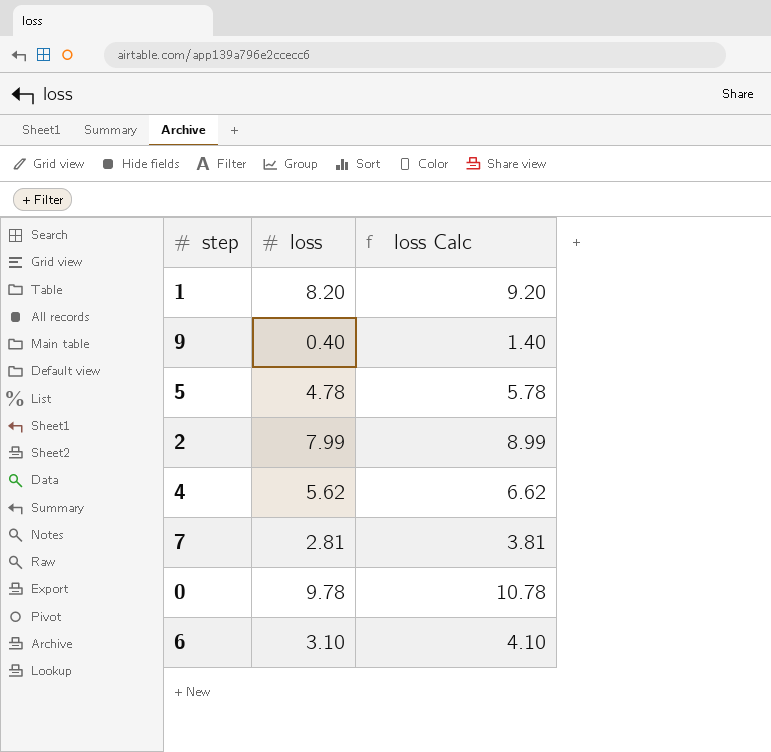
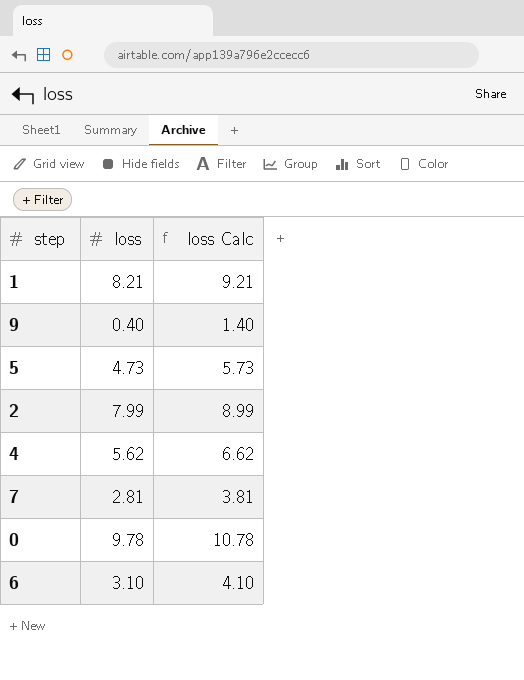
1 | loss: 8.20 -> 8.21
1 | loss Calc: 9.20 -> 9.21
5 | loss: 4.78 -> 4.73
5 | loss Calc: 5.78 -> 5.73

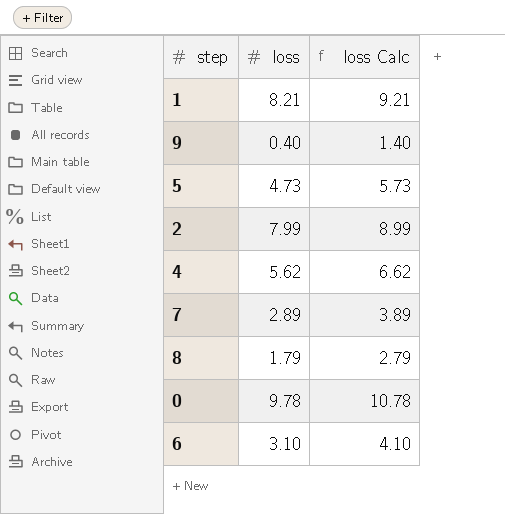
7 | loss: 2.81 -> 2.89
7 | loss Calc: 3.81 -> 3.89
row 8: none -> 1.79 | 2.79

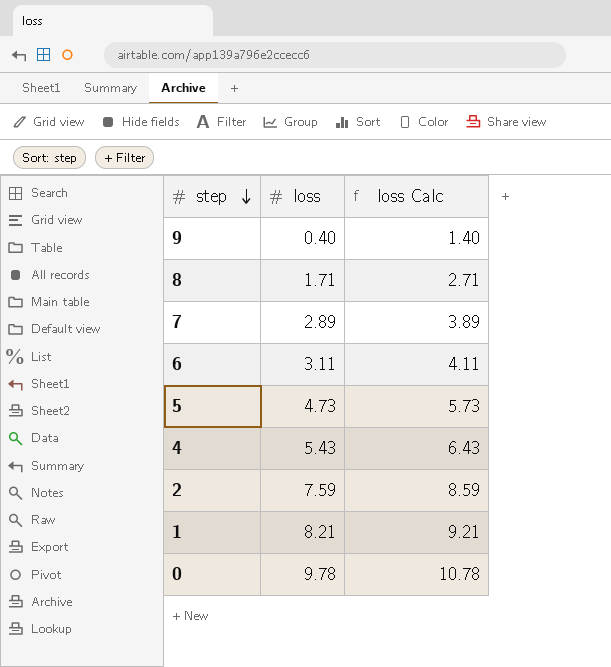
row order: none -> step descending
8 | loss: 1.79 -> 1.71
8 | loss Calc: 2.79 -> 2.71
6 | loss: 3.10 -> 3.11
6 | loss Calc: 4.10 -> 4.11
4 | loss: 5.62 -> 5.43
4 | loss Calc: 6.62 -> 6.43
2 | loss: 7.99 -> 7.59
2 | loss Calc: 8.99 -> 8.59

